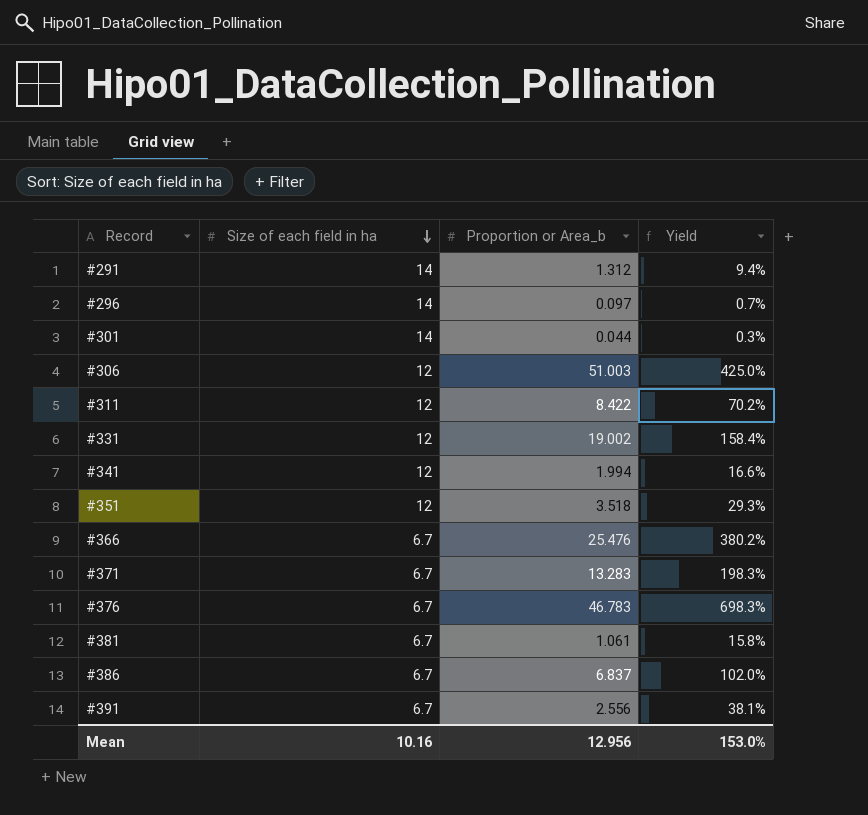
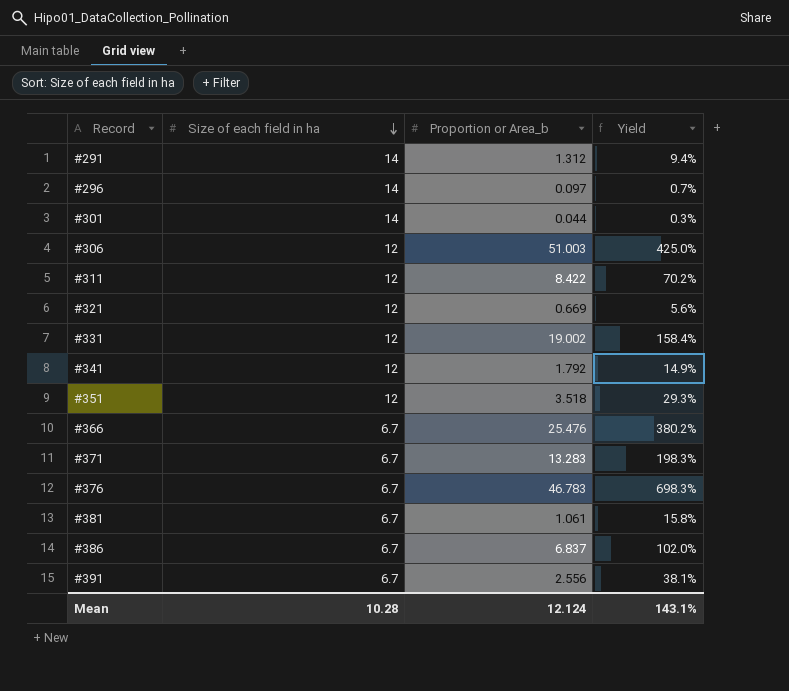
row #321: none -> 12 | 0.669 | 5.6%
#341 | Proportion or Area_b: 1.994 -> 1.792
#341 | Yield: 16.6% -> 14.9%
Mean | Size of each field in ha: 10.16 -> 10.28
Mean | Proportion or Area_b: 12.956 -> 12.124
Mean | Yield: 153.0% -> 143.1%

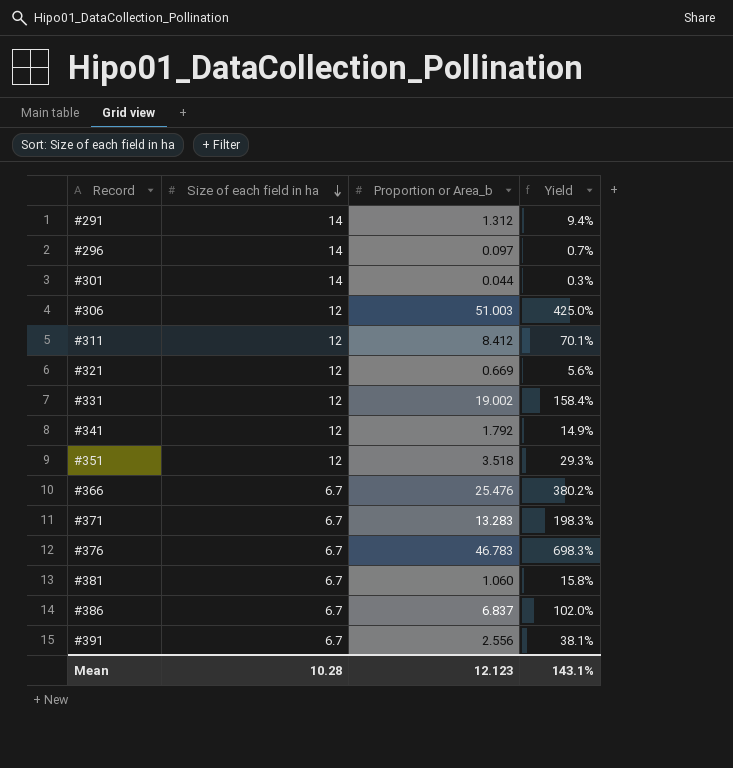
#311 | Proportion or Area_b: 8.422 -> 8.412
#311 | Yield: 70.2% -> 70.1%
#381 | Proportion or Area_b: 1.061 -> 1.060
Mean | Proportion or Area_b: 12.124 -> 12.123

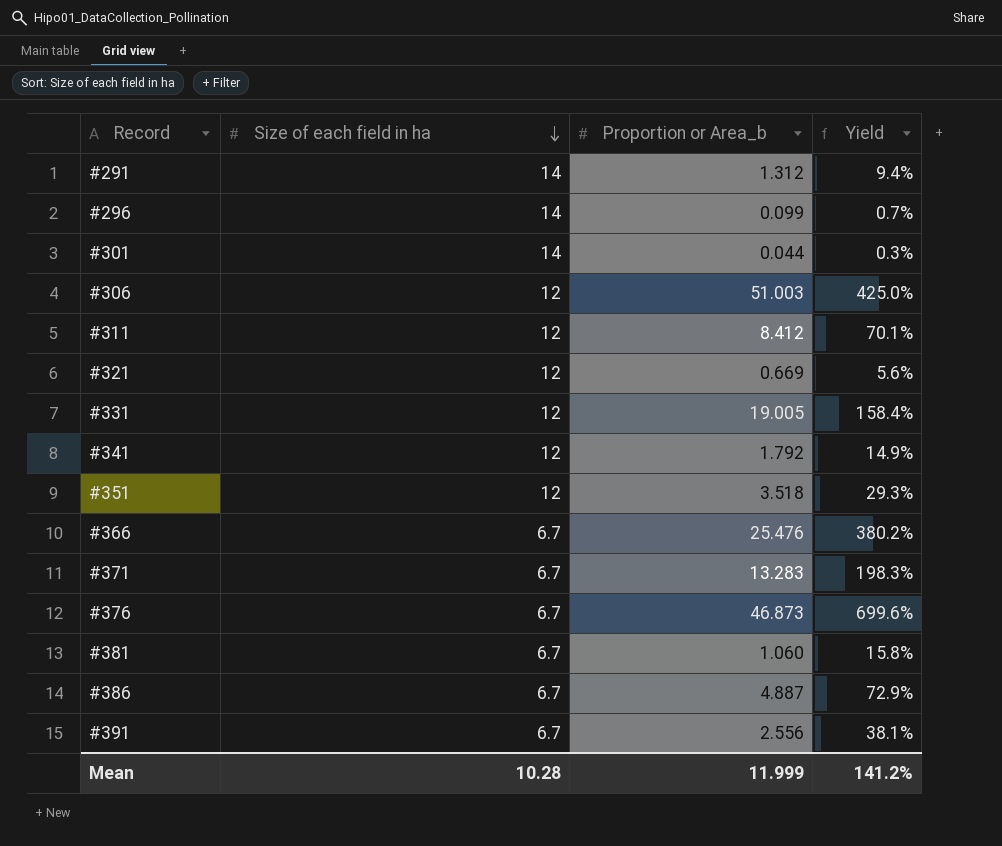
#296 | Proportion or Area_b: 0.097 -> 0.099
#331 | Proportion or Area_b: 19.002 -> 19.005
#376 | Proportion or Area_b: 46.783 -> 46.873
#376 | Yield: 698.3% -> 699.6%
#386 | Proportion or Area_b: 6.837 -> 4.887
#386 | Yield: 102.0% -> 72.9%
Mean | Proportion or Area_b: 12.123 -> 11.999
Mean | Yield: 143.1% -> 141.2%

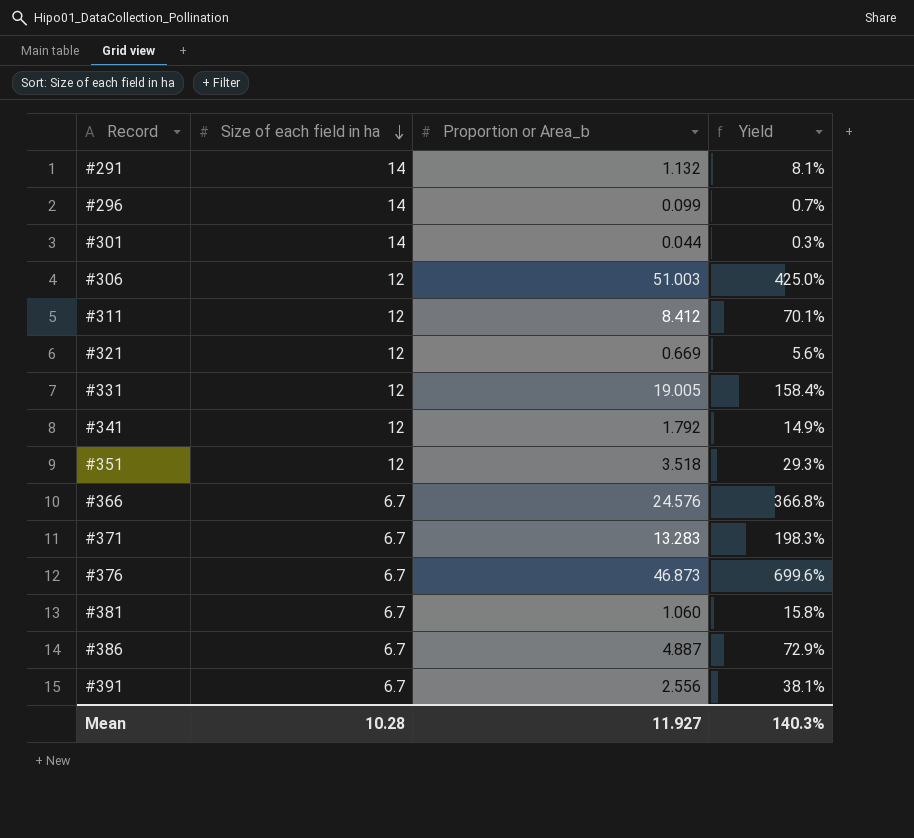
#291 | Proportion or Area_b: 1.312 -> 1.132
#291 | Yield: 9.4% -> 8.1%
#366 | Proportion or Area_b: 25.476 -> 24.576
#366 | Yield: 380.2% -> 366.8%
Mean | Proportion or Area_b: 11.999 -> 11.927
Mean | Yield: 141.2% -> 140.3%

